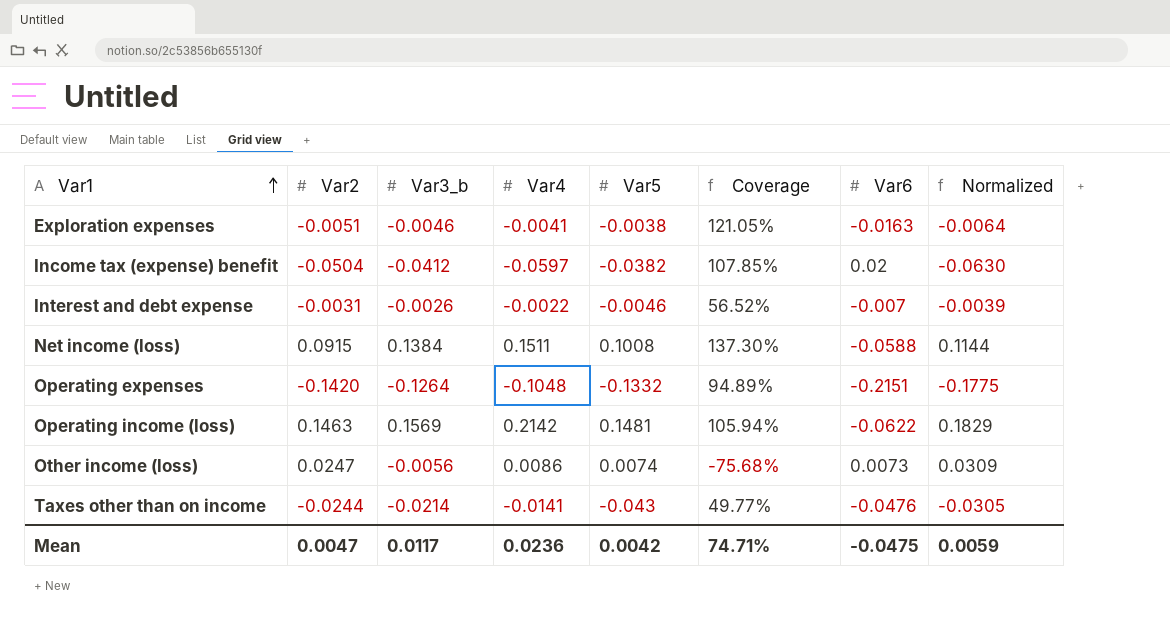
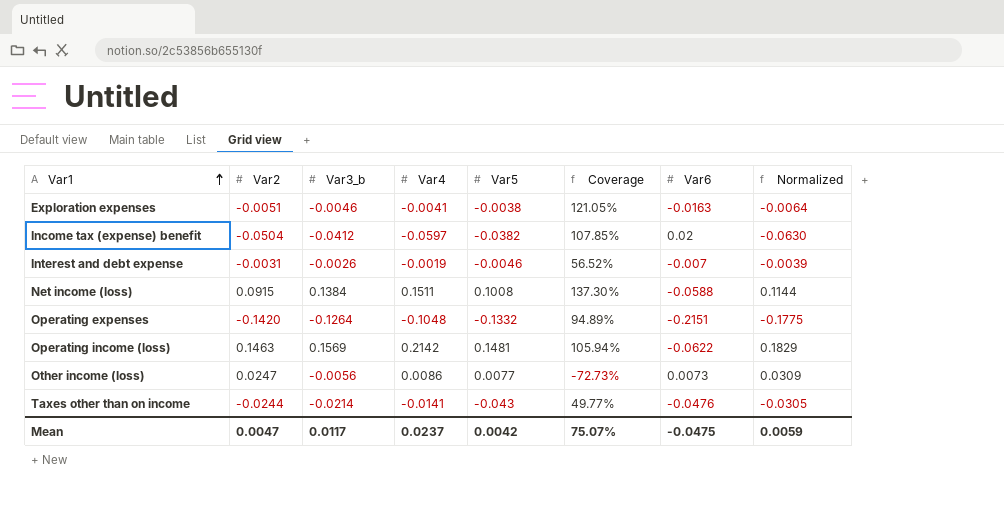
Interest and debt expense | Var4: -0.0022 -> -0.0019
Other income (loss) | Var5: 0.0074 -> 0.0077
Other income (loss) | Coverage: -75.68% -> -72.73%
Mean | Var4: 0.0236 -> 0.0237
Mean | Coverage: 74.71% -> 75.07%

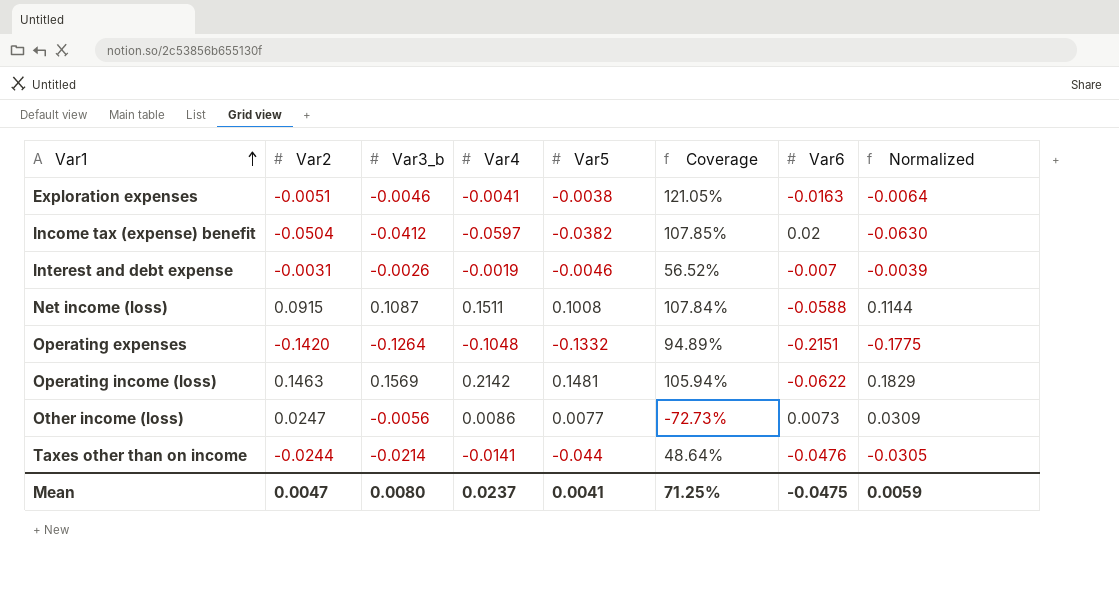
Net income (loss) | Var3_b: 0.1384 -> 0.1087
Net income (loss) | Coverage: 137.30% -> 107.84%
Taxes other than on income | Var5: -0.043 -> -0.044
Taxes other than on income | Coverage: 49.77% -> 48.64%
Mean | Var3_b: 0.0117 -> 0.0080
Mean | Var5: 0.0042 -> 0.0041
Mean | Coverage: 75.07% -> 71.25%

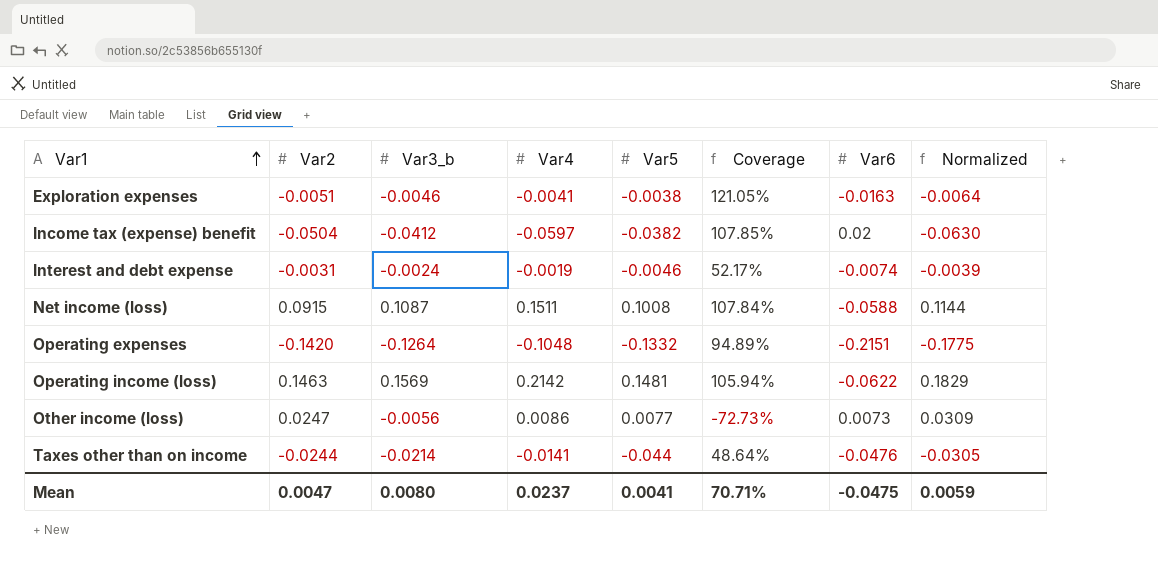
Interest and debt expense | Var3_b: -0.0026 -> -0.0024
Interest and debt expense | Coverage: 56.52% -> 52.17%
Interest and debt expense | Var6: -0.007 -> -0.0074
Mean | Coverage: 71.25% -> 70.71%

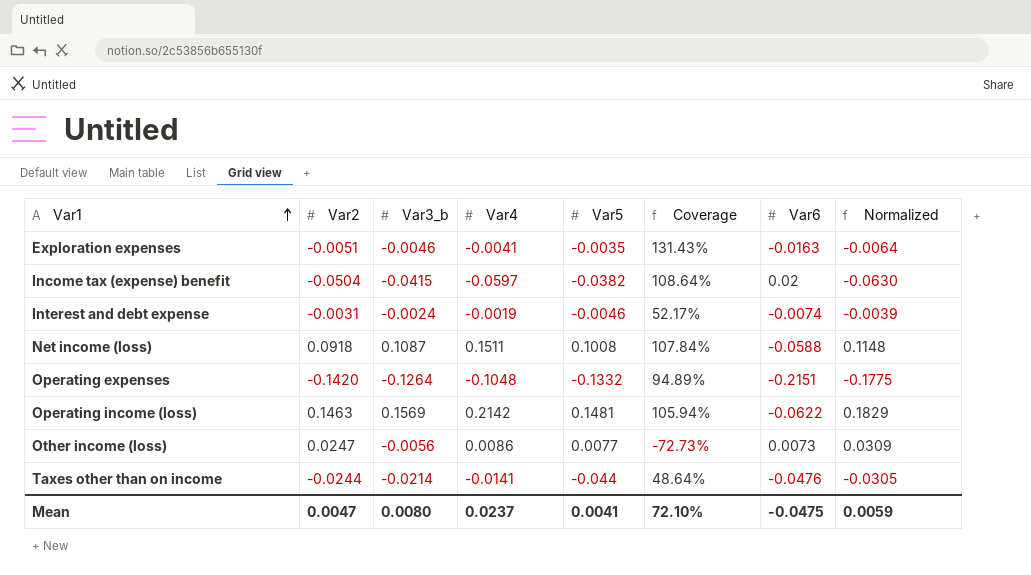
Exploration expenses | Var5: -0.0038 -> -0.0035
Exploration expenses | Coverage: 121.05% -> 131.43%
Income tax (expense) benefit | Var3_b: -0.0412 -> -0.0415
Income tax (expense) benefit | Coverage: 107.85% -> 108.64%
Net income (loss) | Var2: 0.0915 -> 0.0918
Net income (loss) | Normalized: 0.1144 -> 0.1148
Mean | Coverage: 70.71% -> 72.10%

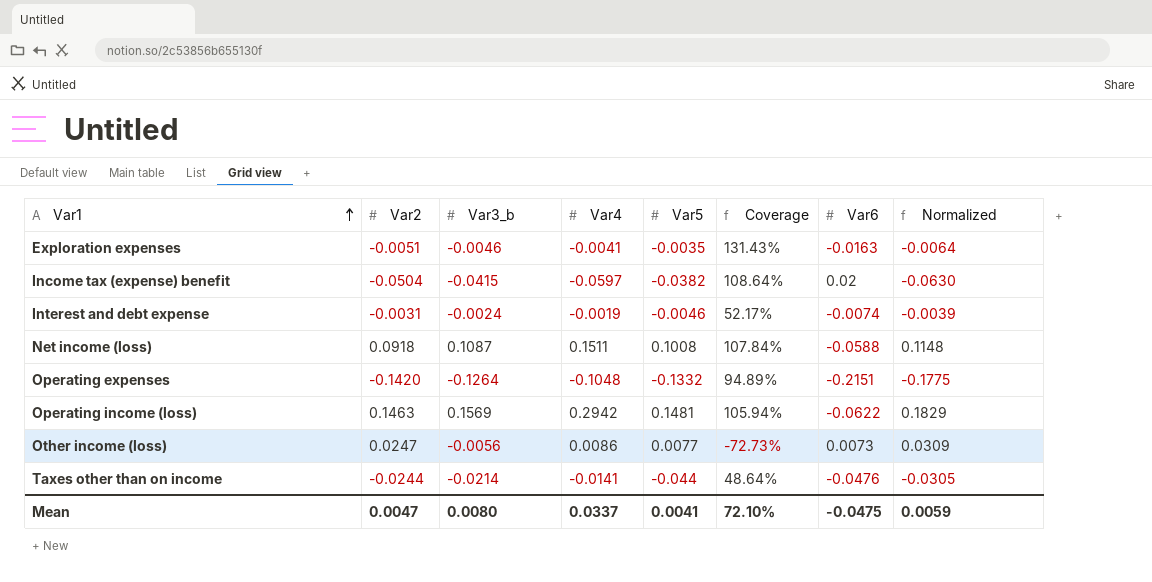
Operating income (loss) | Var4: 0.2142 -> 0.2942
Mean | Var4: 0.0237 -> 0.0337

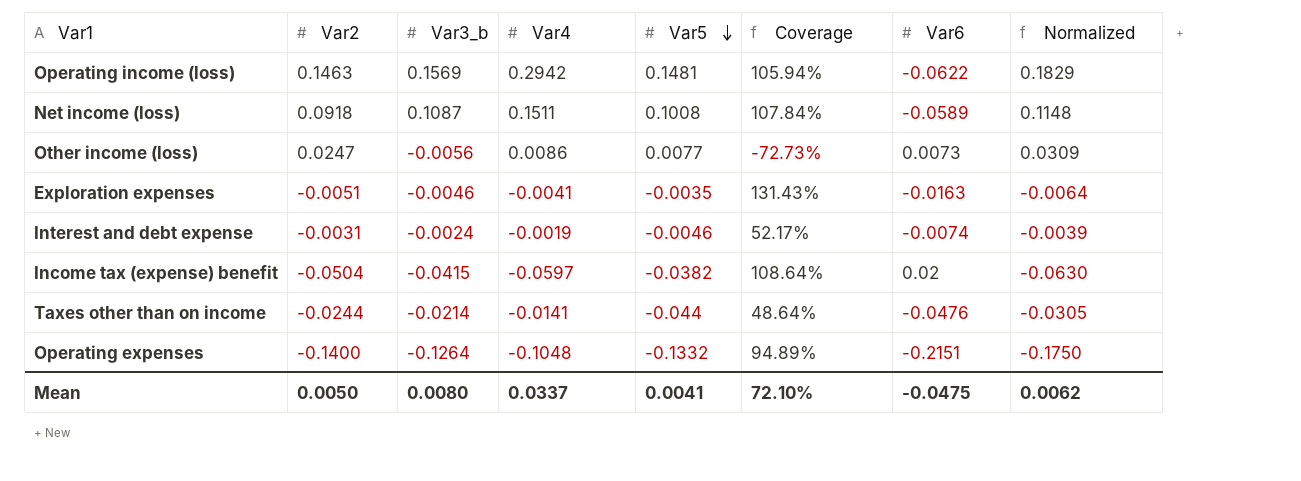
row order: Var1 ascending -> Var5 descending
Net income (loss) | Var6: -0.0588 -> -0.0589
Operating expenses | Var2: -0.1420 -> -0.1400
Operating expenses | Normalized: -0.1775 -> -0.1750
Mean | Var2: 0.0047 -> 0.0050
Mean | Normalized: 0.0059 -> 0.0062

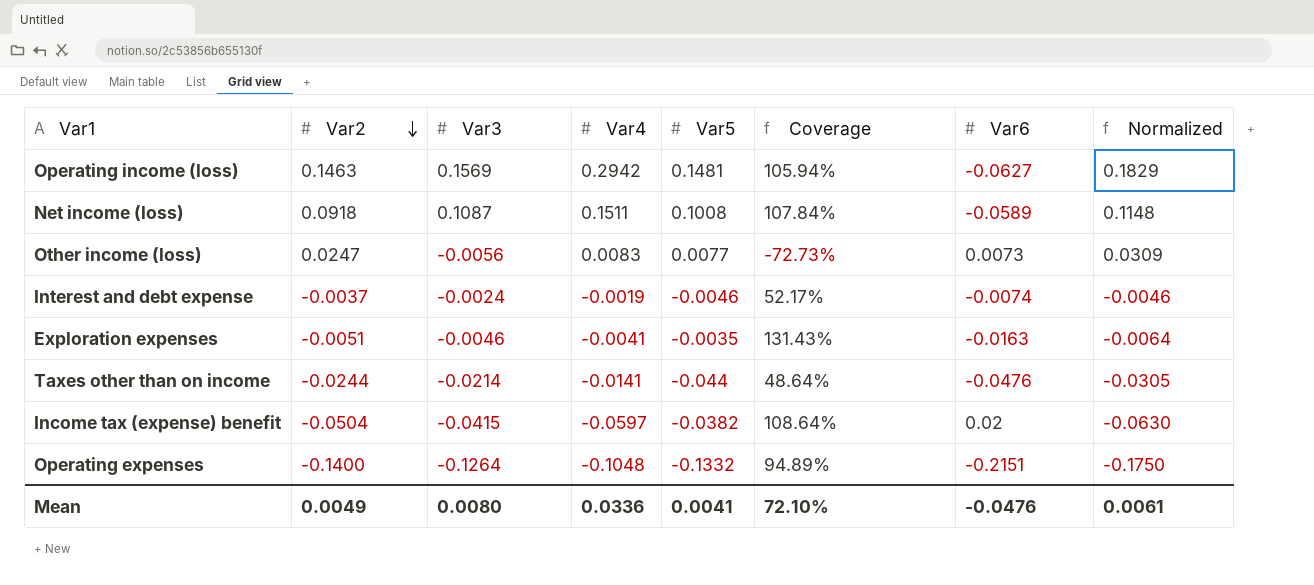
row order: Var5 descending -> Var2 descending
column name: Var3_b -> Var3
Operating income (loss) | Var6: -0.0622 -> -0.0627
Other income (loss) | Var4: 0.0086 -> 0.0083
Interest and debt expense | Var2: -0.0031 -> -0.0037
Interest and debt expense | Normalized: -0.0039 -> -0.0046
Mean | Var2: 0.0050 -> 0.0049
Mean | Var4: 0.0337 -> 0.0336
Mean | Var6: -0.0475 -> -0.0476
Mean | Normalized: 0.0062 -> 0.0061

